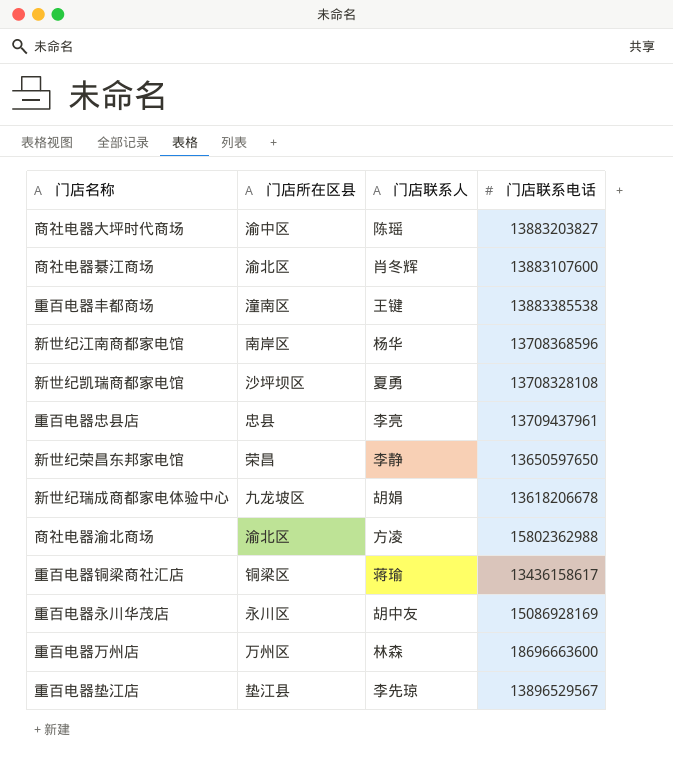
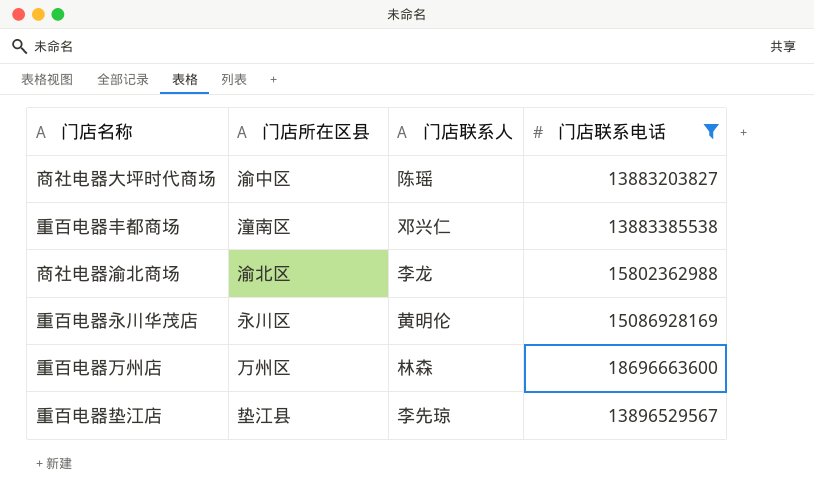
filter: none -> 门店联系电话 >= 13883203827
重百电器丰都商场 | 门店联系人: 王键 -> 邓兴仁
商社电器渝北商场 | 门店联系人: 方凌 -> 李龙
重百电器永川华茂店 | 门店联系人: 胡中友 -> 黄明伦

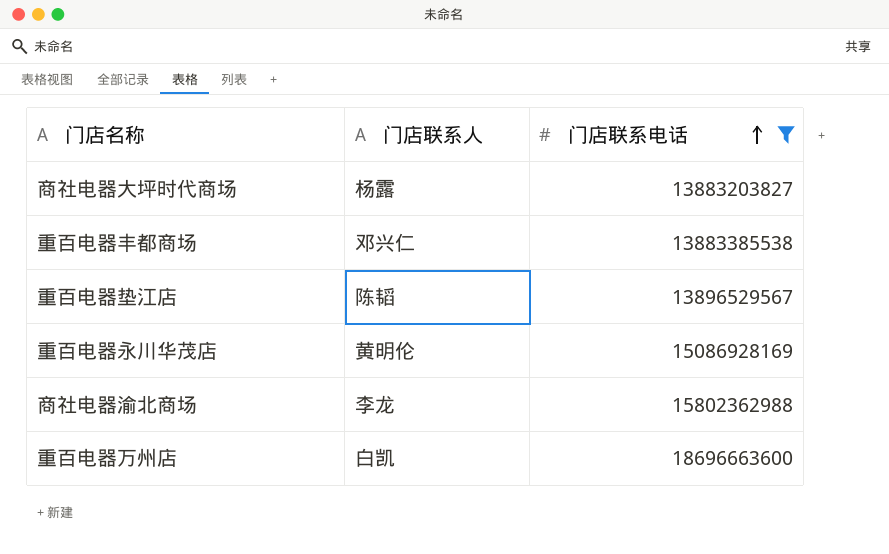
row order: none -> 门店联系电话 ascending
column 门店所在区县 | position: 2 -> none
商社电器大坪时代商场 | 门店联系人: 陈瑶 -> 杨露
重百电器垫江店 | 门店联系人: 李先琼 -> 陈韬
重百电器万州店 | 门店联系人: 林森 -> 白凯

